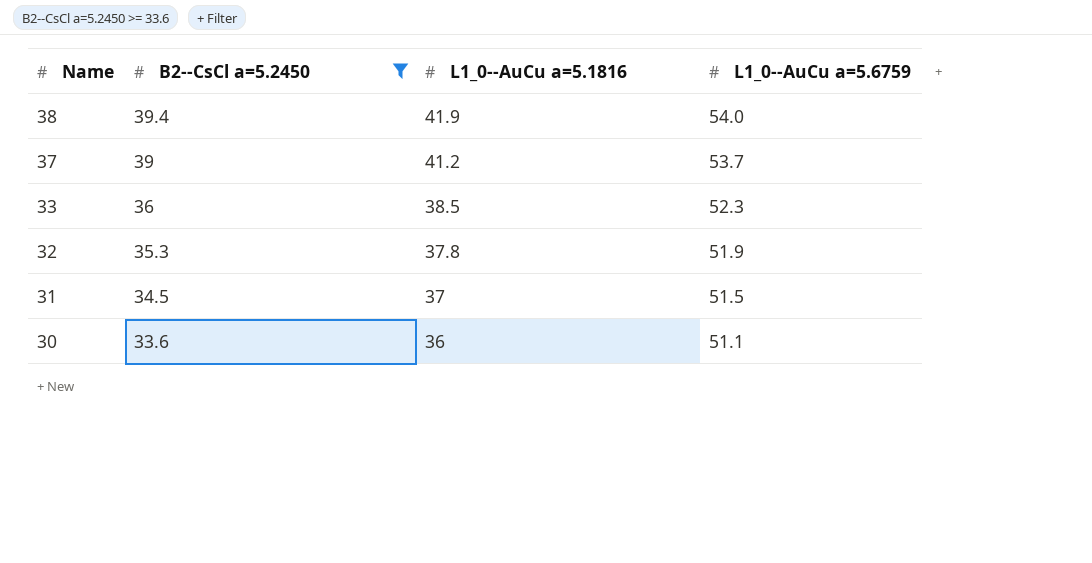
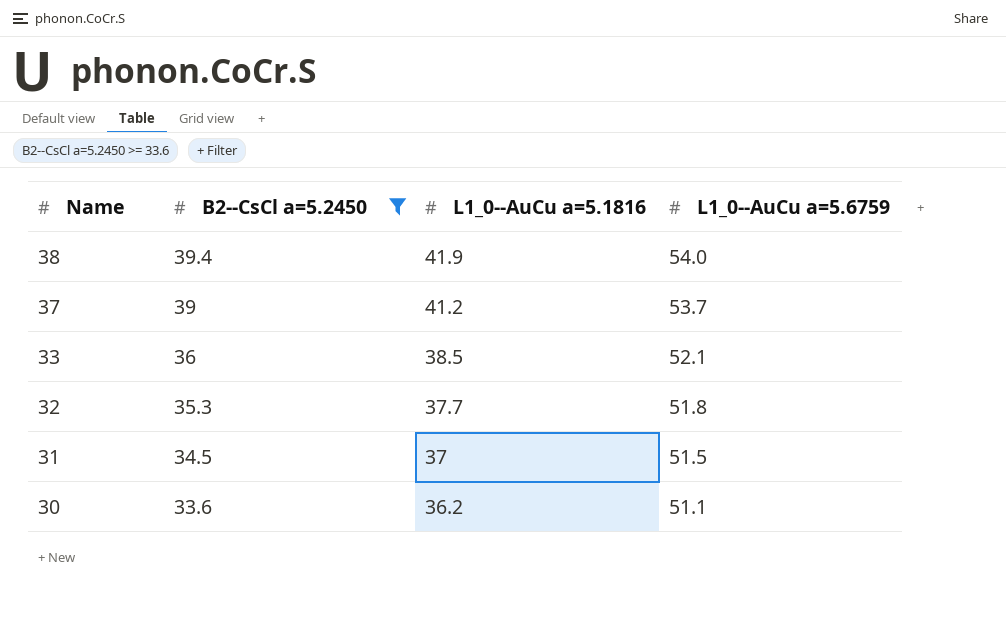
33 | L1_0--AuCu a=5.6759: 52.3 -> 52.1
32 | L1_0--AuCu a=5.1816: 37.8 -> 37.7
32 | L1_0--AuCu a=5.6759: 51.9 -> 51.8
30 | L1_0--AuCu a=5.1816: 36 -> 36.2

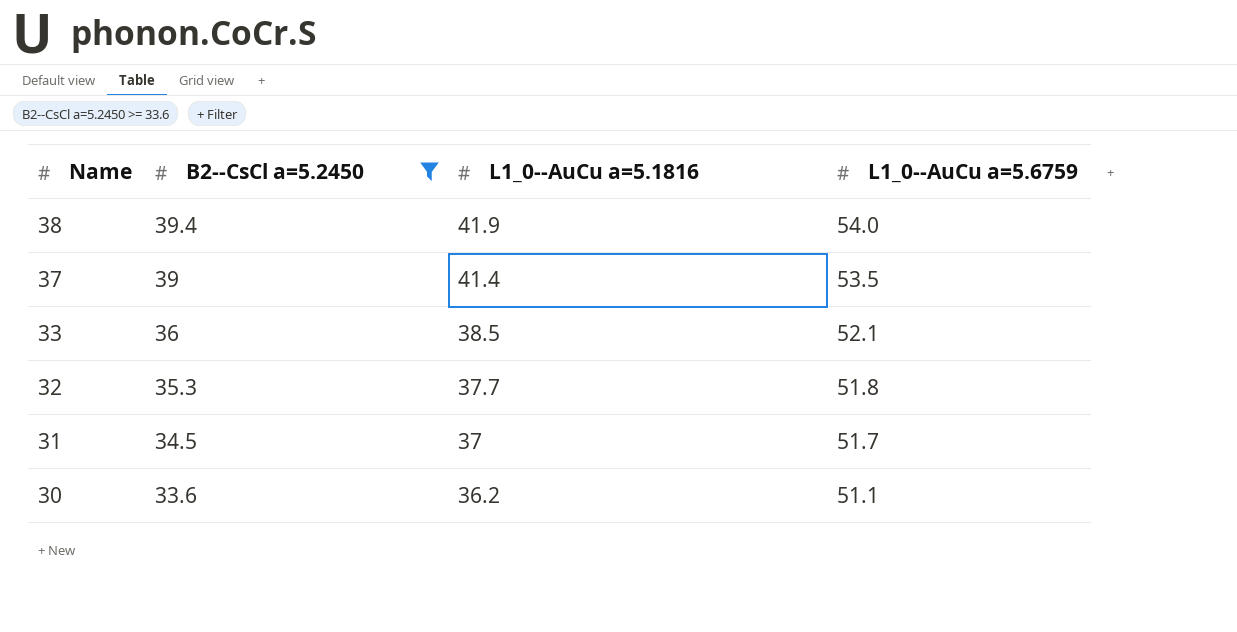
37 | L1_0--AuCu a=5.1816: 41.2 -> 41.4
37 | L1_0--AuCu a=5.6759: 53.7 -> 53.5
31 | L1_0--AuCu a=5.6759: 51.5 -> 51.7

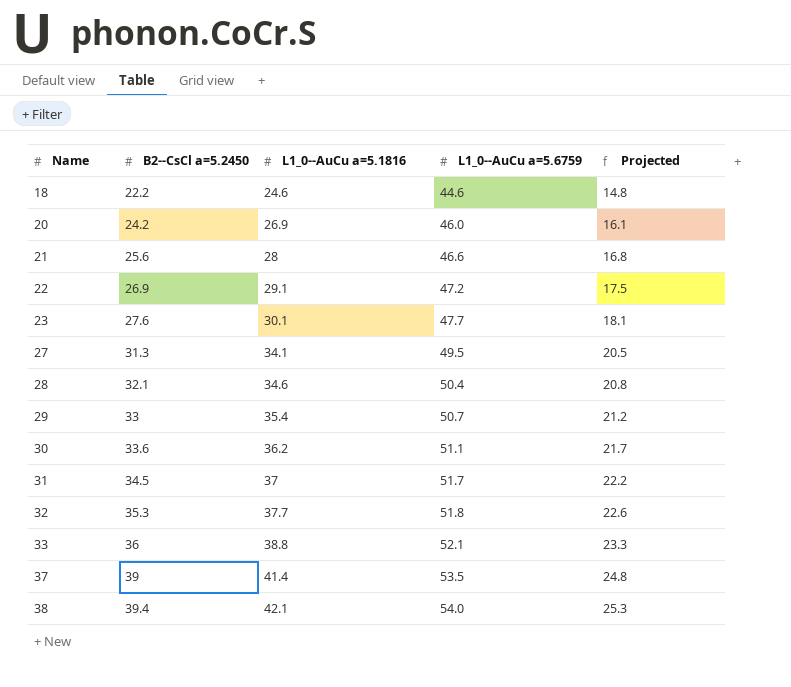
filter: B2--CsCl a=5.2450 >= 33.6 -> none
row order: Name descending -> Name ascending
column Projected | formula: none -> [L1_0--AuCu a=5.1816] * 0.6
33 | L1_0--AuCu a=5.1816: 38.5 -> 38.8
38 | L1_0--AuCu a=5.1816: 41.9 -> 42.1

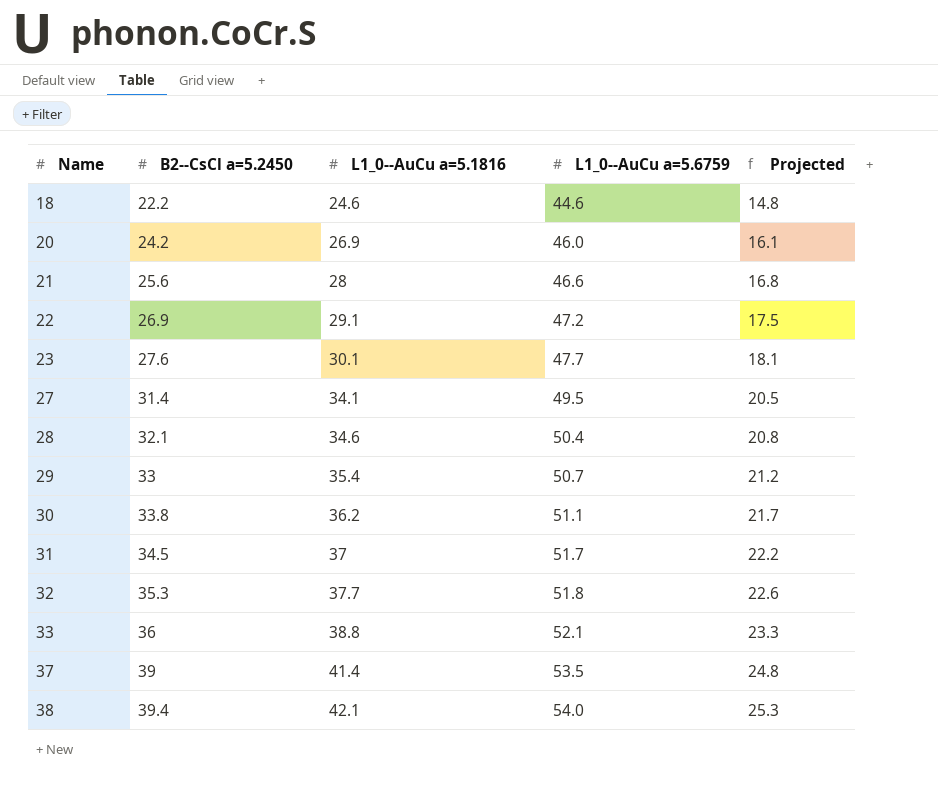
27 | B2--CsCl a=5.2450: 31.3 -> 31.4
30 | B2--CsCl a=5.2450: 33.6 -> 33.8

